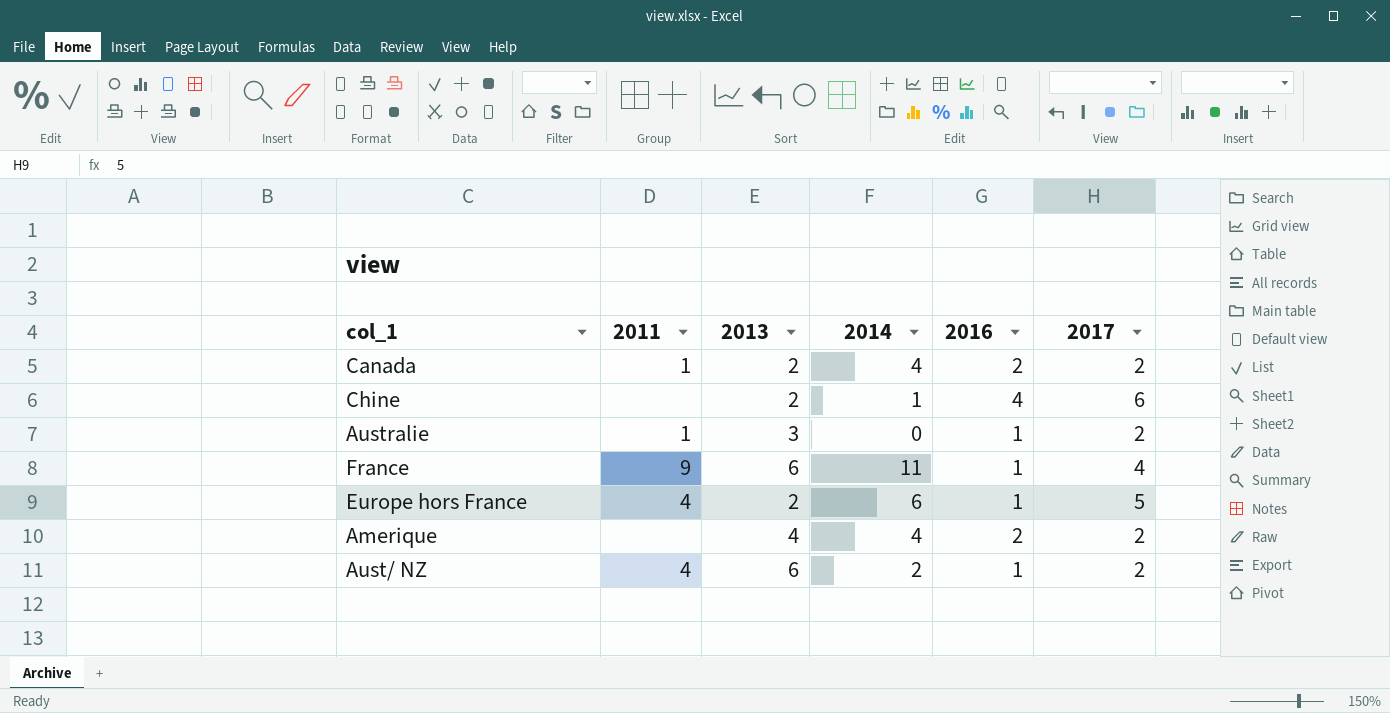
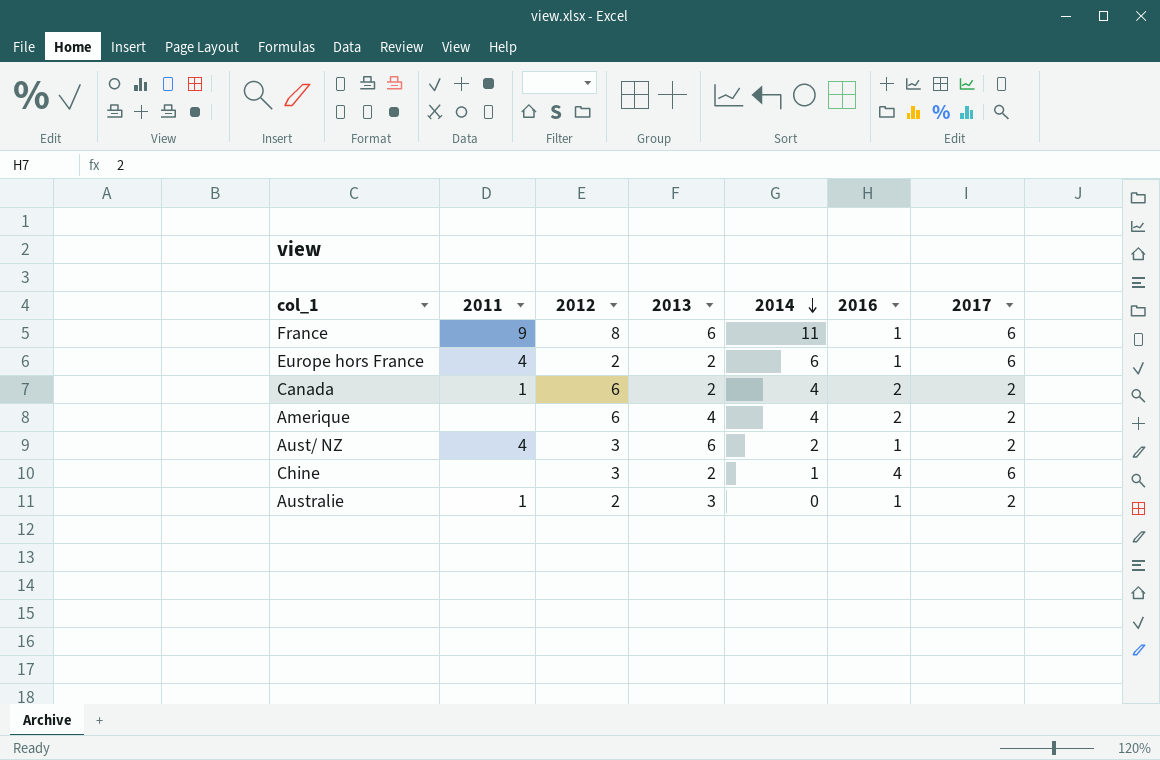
row order: none -> 2014 descending
column 2012 | position: none -> 3
France | 2017: 4 -> 6
Europe hors France | 2017: 5 -> 6

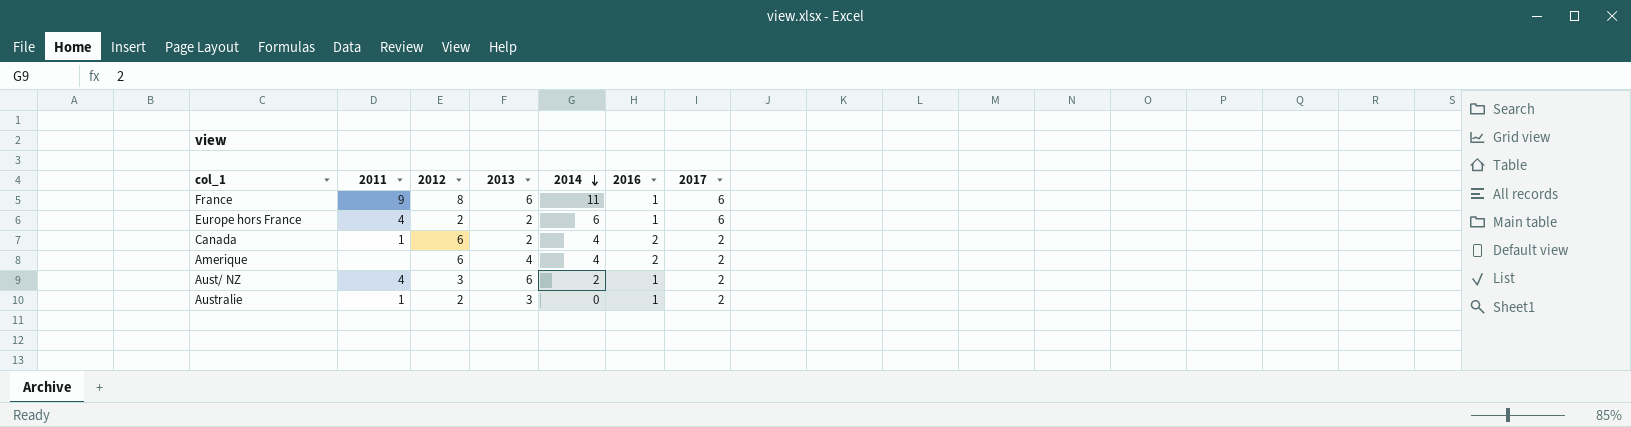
row Chine: none | 3 | 2 | 1 | 4 | 6 -> none

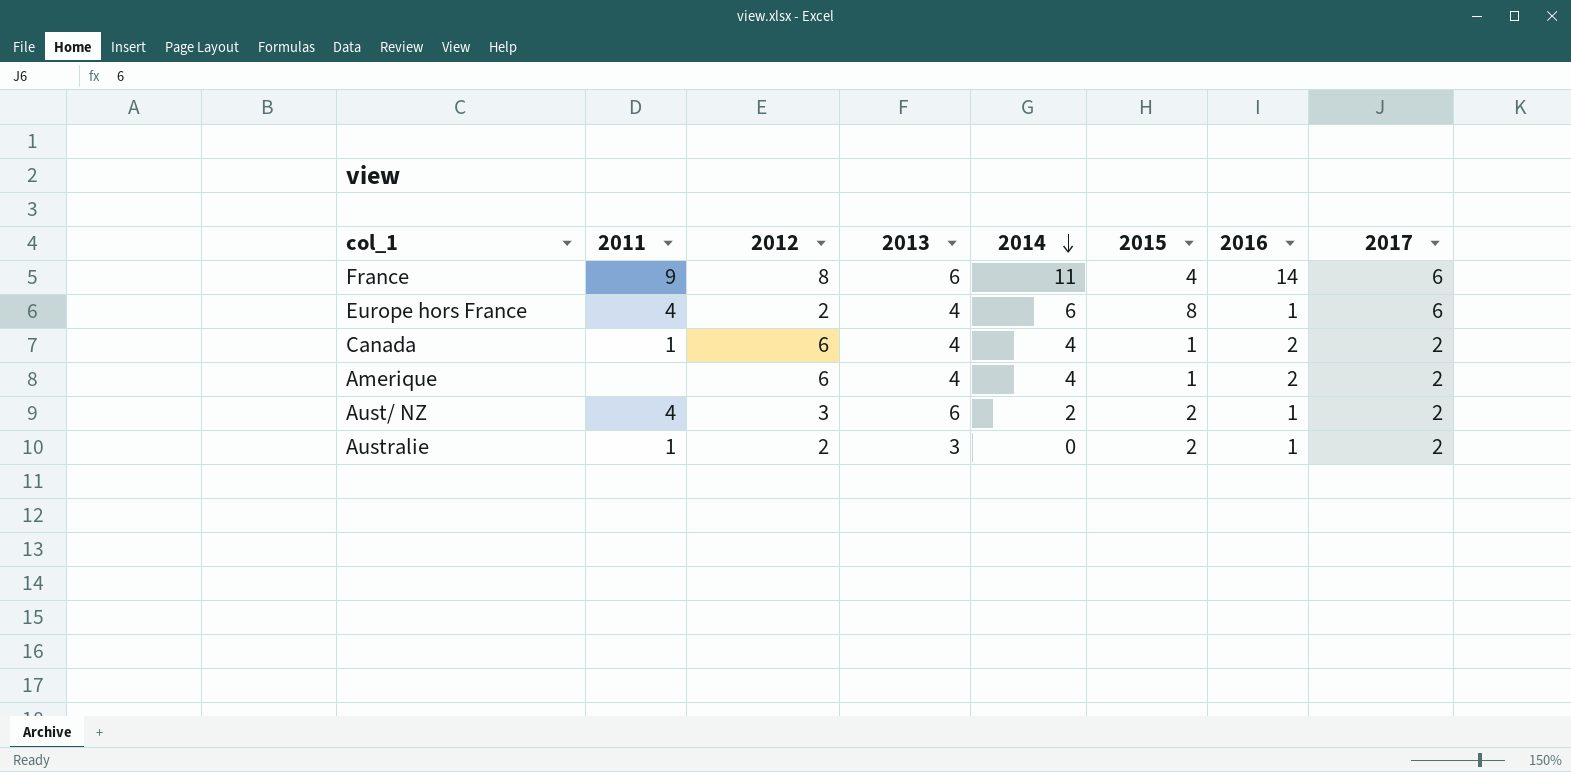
column 2015 | position: none -> 6
France | 2016: 1 -> 14
Europe hors France | 2013: 2 -> 4
Canada | 2013: 2 -> 4

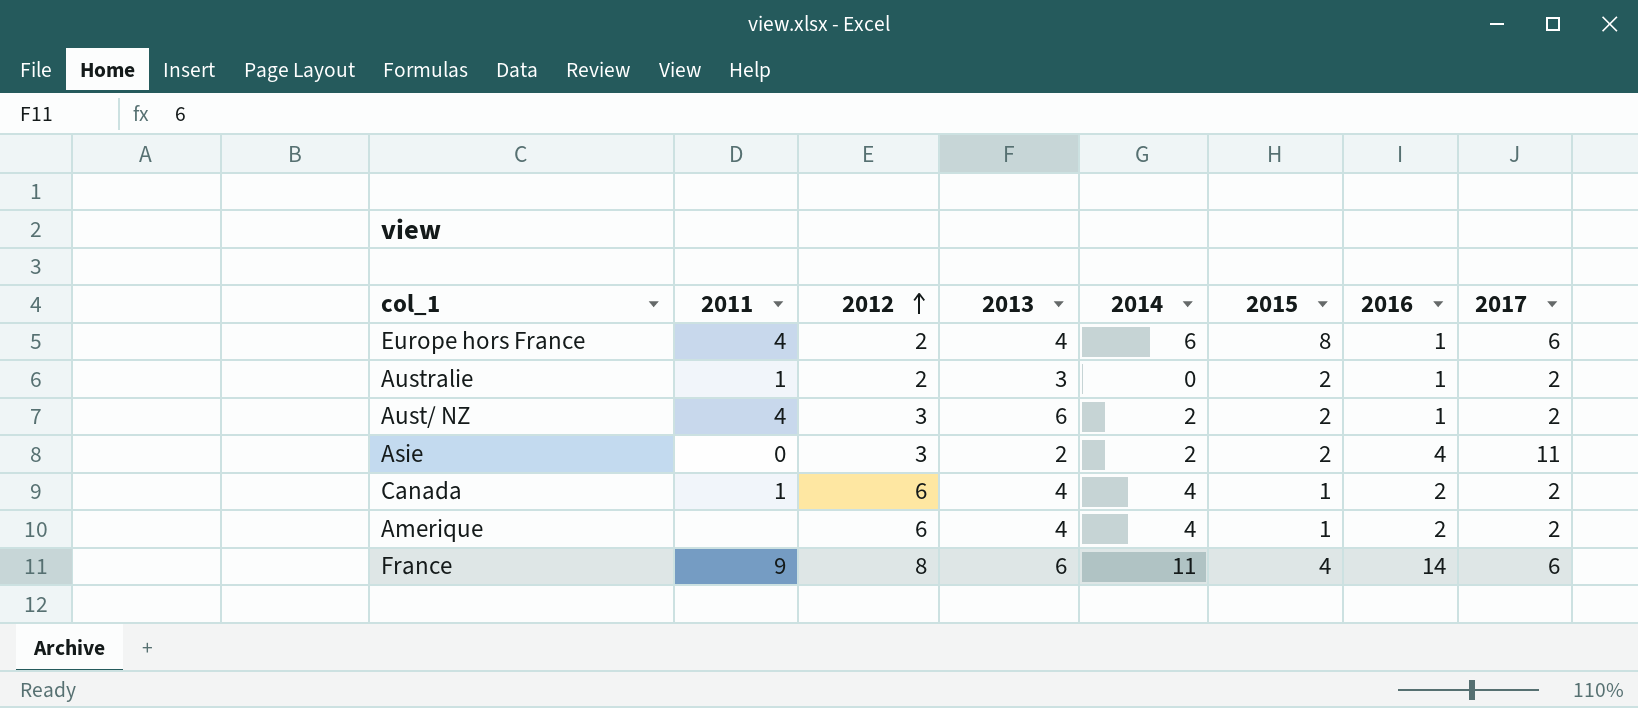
row order: 2014 descending -> 2012 ascending
row Asie: none -> 0 | 3 | 2 | 2 | 2 | 4 | 11

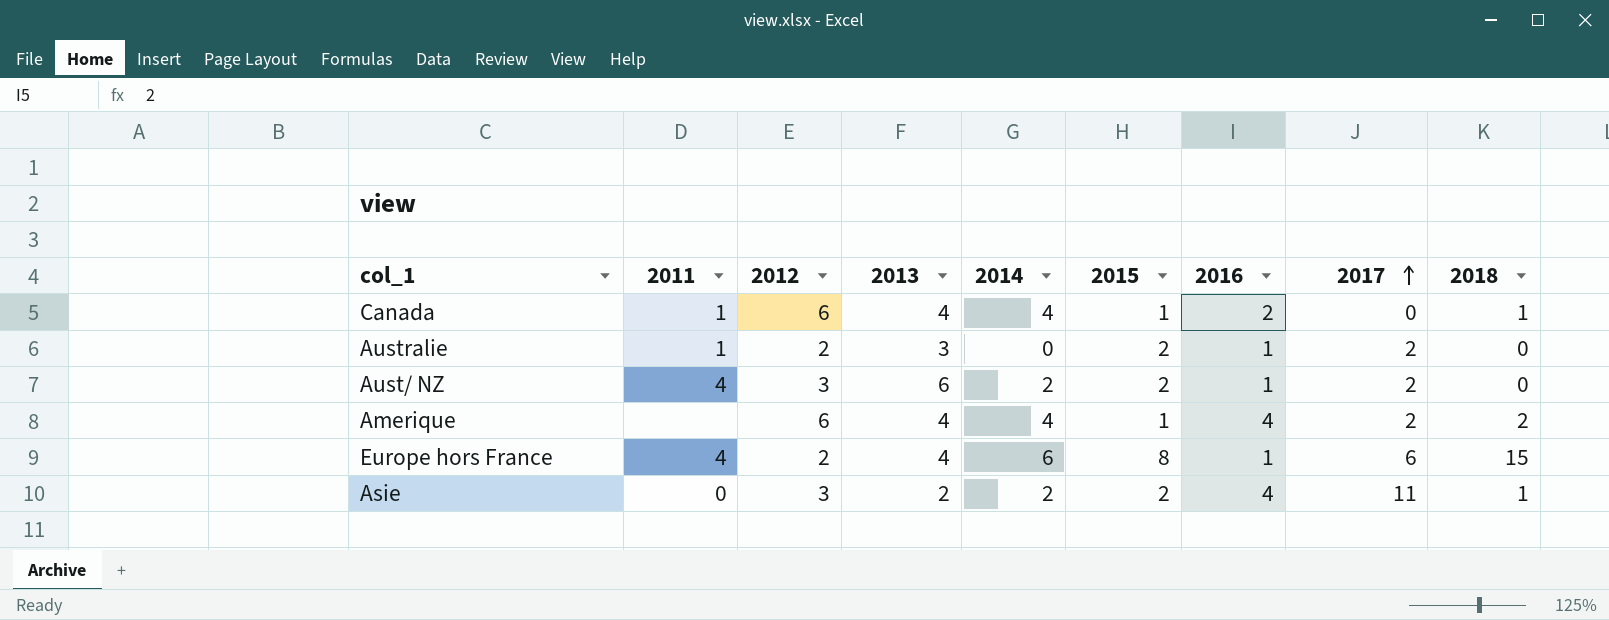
row order: 2012 ascending -> 2017 ascending
column 2018 | position: none -> 9
row France: 9 | 8 | 6 | 11 | 4 | 14 | 6 -> none
Canada | 2017: 2 -> 0
Amerique | 2016: 2 -> 4

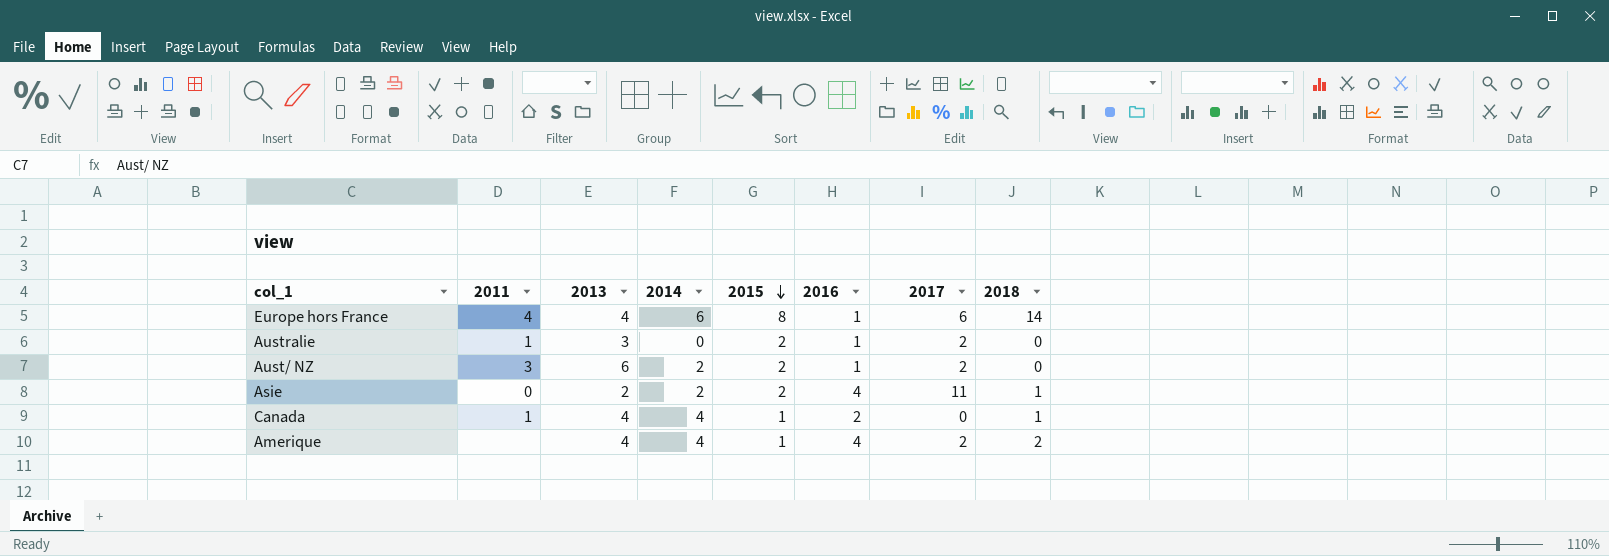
row order: 2017 ascending -> 2015 descending
column 2012 | position: 3 -> none
Europe hors France | 2018: 15 -> 14
Aust/ NZ | 2011: 4 -> 3

